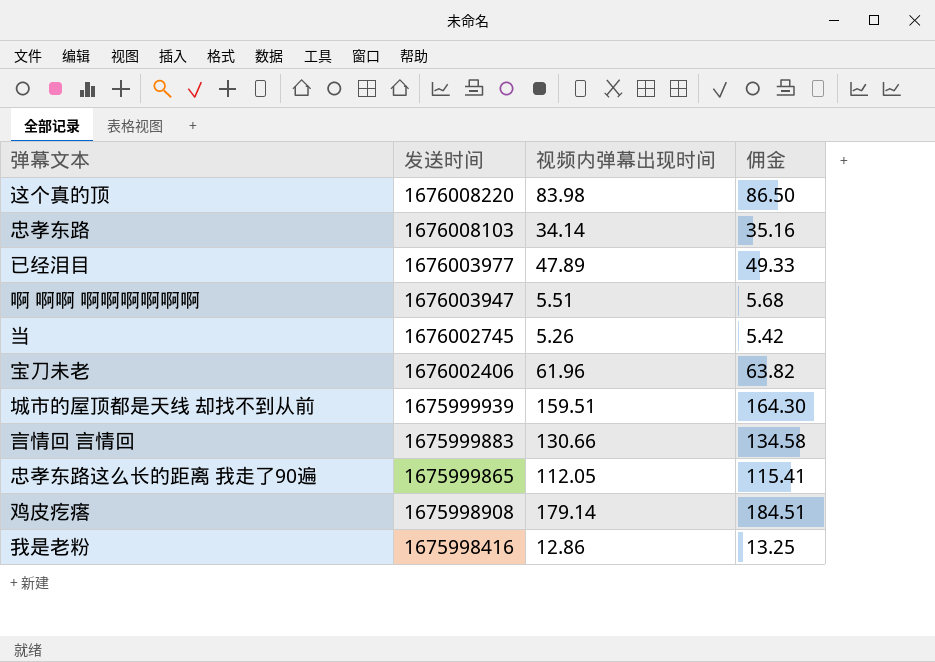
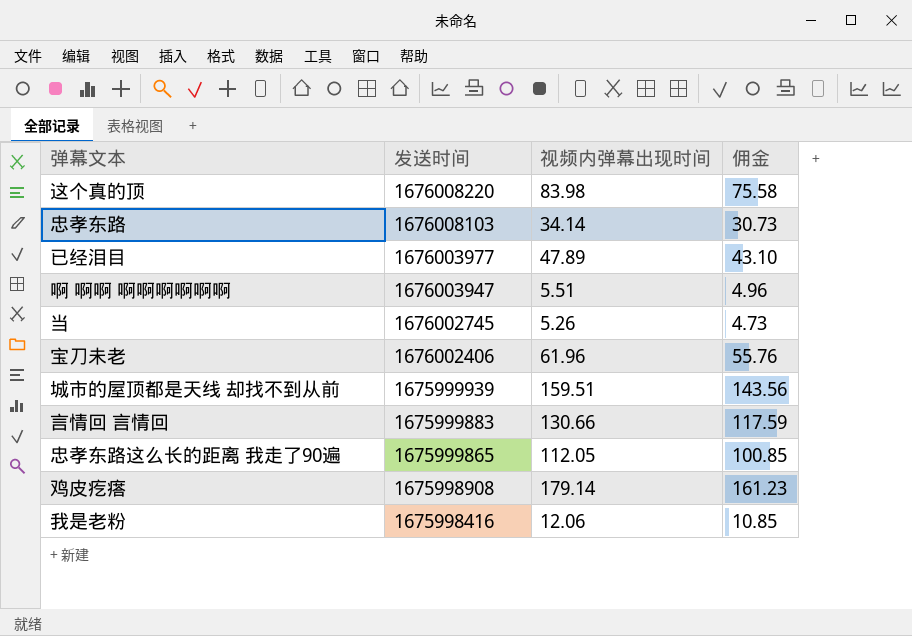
column 佣金 | formula: [视频内弹幕出现时间] * 1.03 -> [视频内弹幕出现时间] * 0.9
我是老粉 | 视频内弹幕出现时间: 12.86 -> 12.06

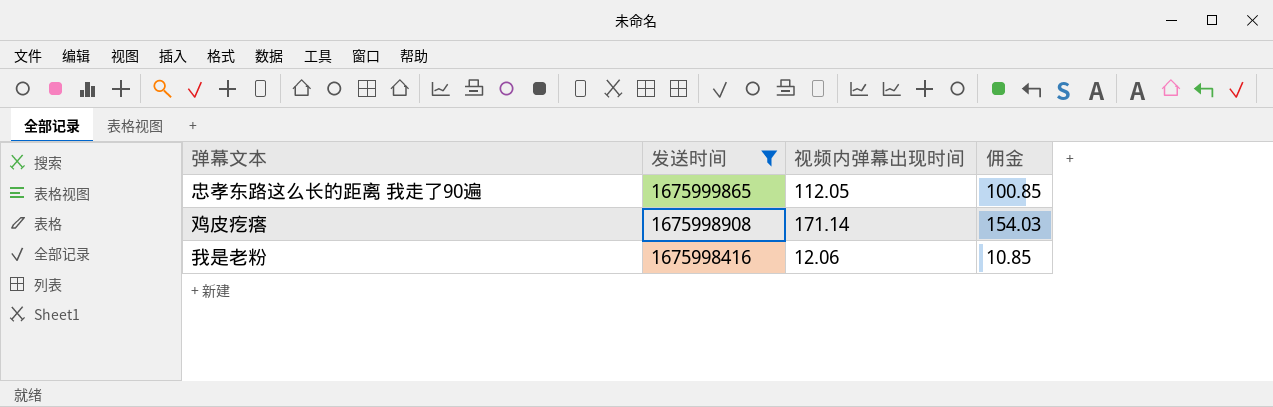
filter: none -> 发送时间 <= 1675999865
鸡皮疙瘩 | 视频内弹幕出现时间: 179.14 -> 171.14
鸡皮疙瘩 | 佣金: 161.23 -> 154.03

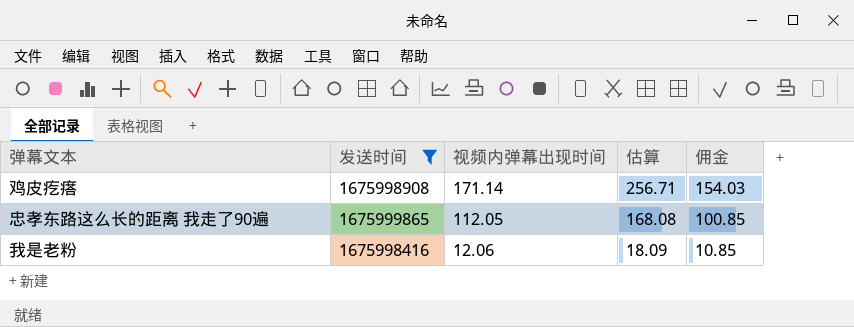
row order: 发送时间 descending -> 视频内弹幕出现时间 descending
column 估算 | formula: none -> [视频内弹幕出现时间] * 1.5

